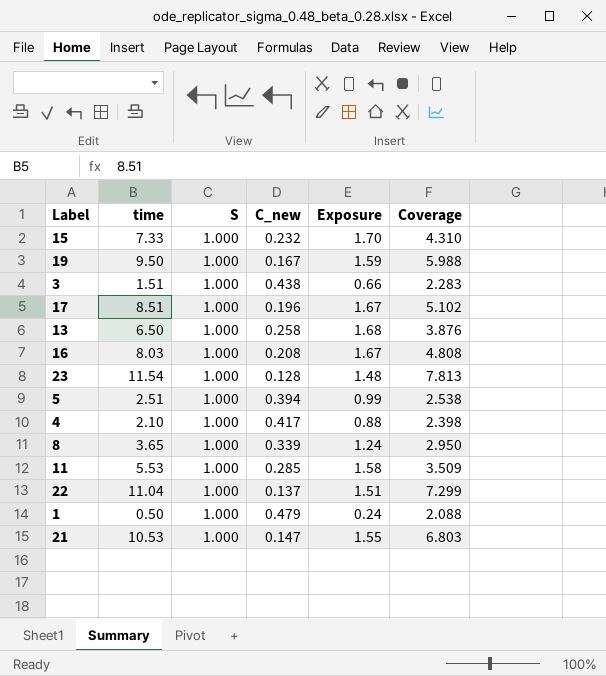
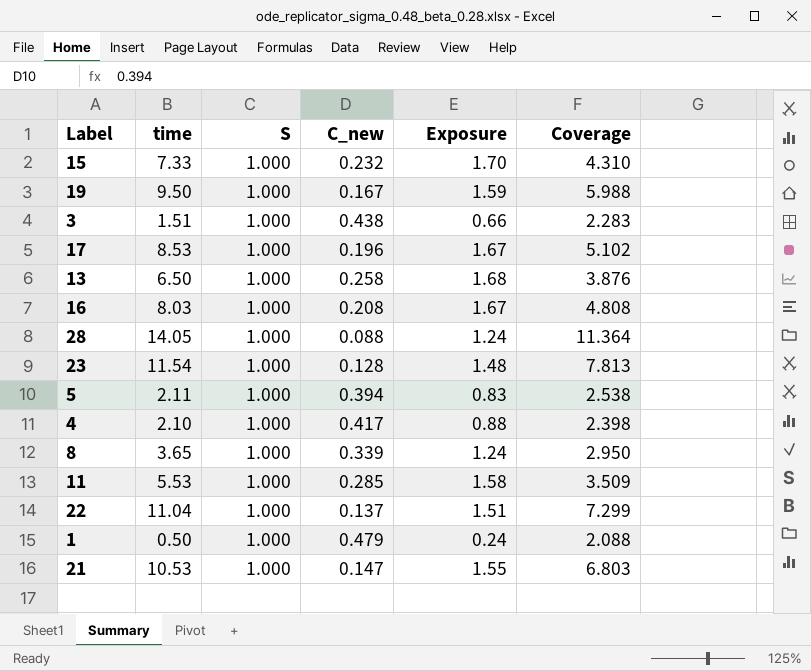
17 | time: 8.51 -> 8.53
row 28: none -> 14.05 | 1.000 | 0.088 | 1.24 | 11.364
5 | time: 2.51 -> 2.11
5 | Exposure: 0.99 -> 0.83

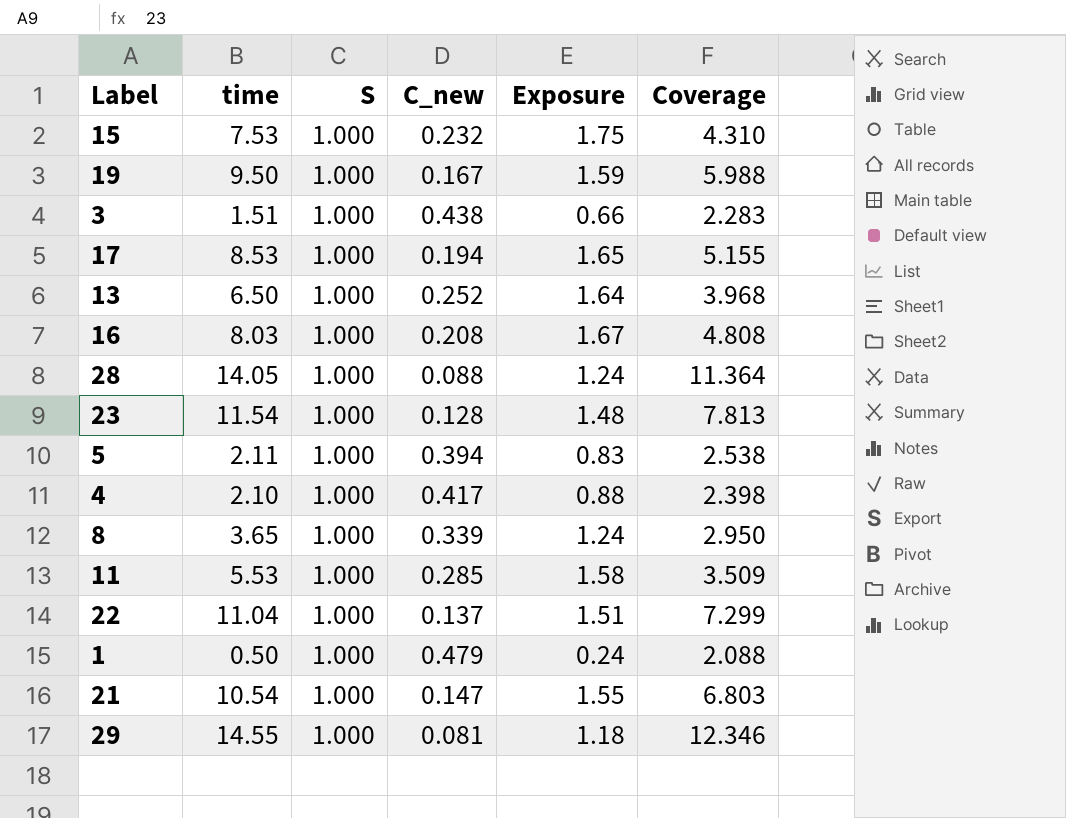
15 | time: 7.33 -> 7.53
15 | Exposure: 1.70 -> 1.75
17 | C_new: 0.196 -> 0.194
17 | Exposure: 1.67 -> 1.65
17 | Coverage: 5.102 -> 5.155
13 | C_new: 0.258 -> 0.252
13 | Exposure: 1.68 -> 1.64
13 | Coverage: 3.876 -> 3.968
21 | time: 10.53 -> 10.54
row 29: none -> 14.55 | 1.000 | 0.081 | 1.18 | 12.346

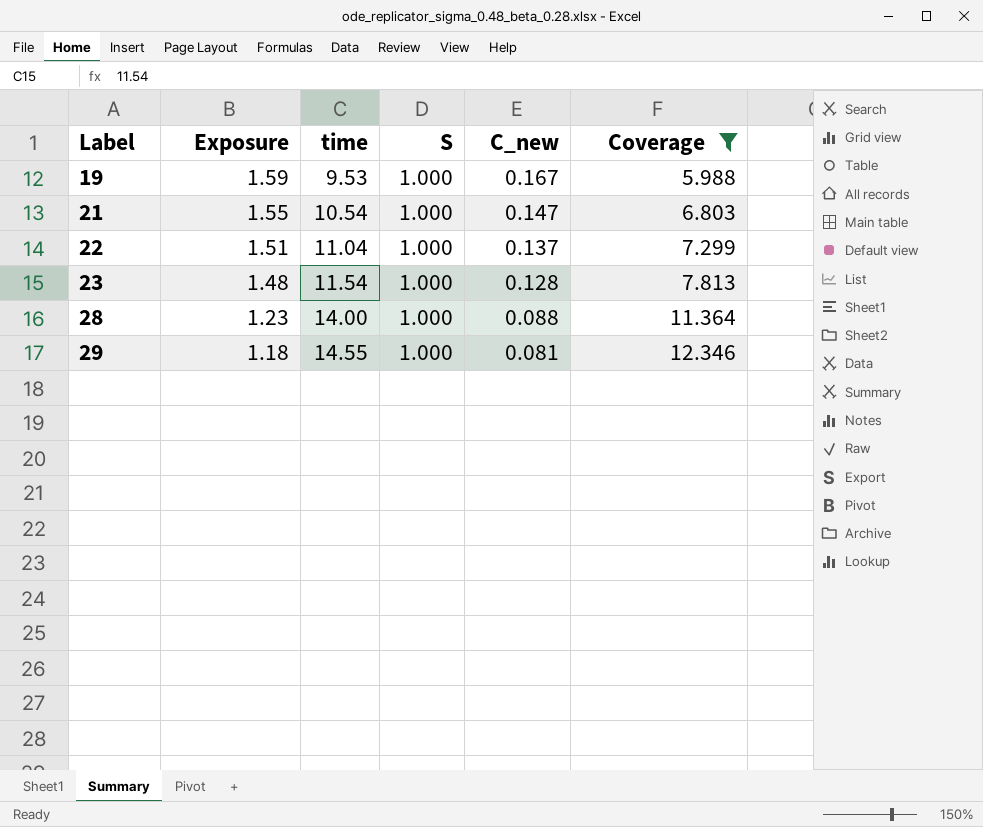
filter: none -> Coverage >= 5.988
row order: none -> Label ascending
column Exposure | position: 5 -> 2
19 | time: 9.50 -> 9.53
28 | Exposure: 1.24 -> 1.23
28 | time: 14.05 -> 14.00

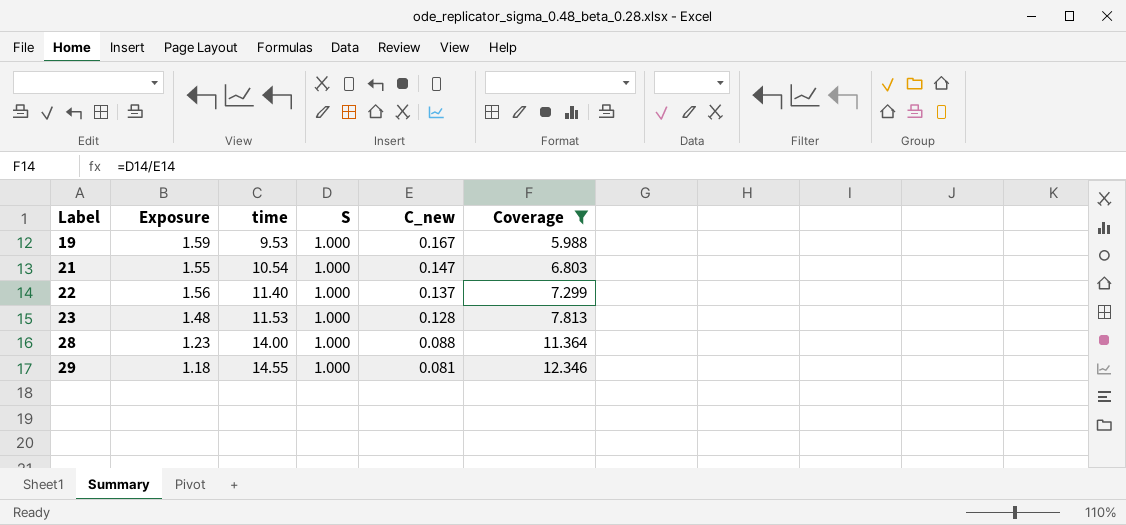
22 | Exposure: 1.51 -> 1.56
22 | time: 11.04 -> 11.40
23 | time: 11.54 -> 11.53

